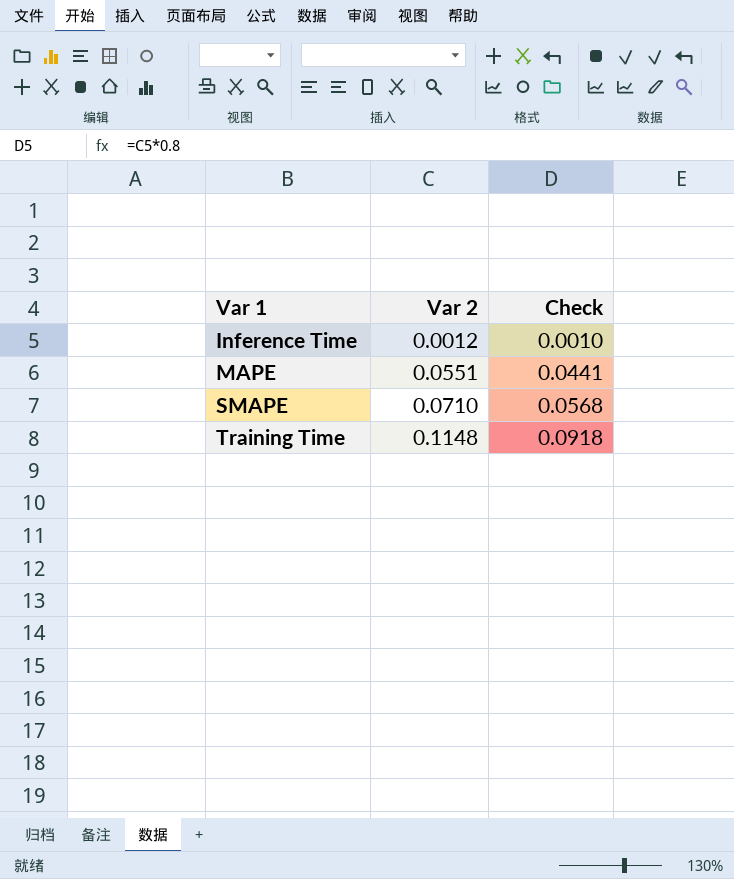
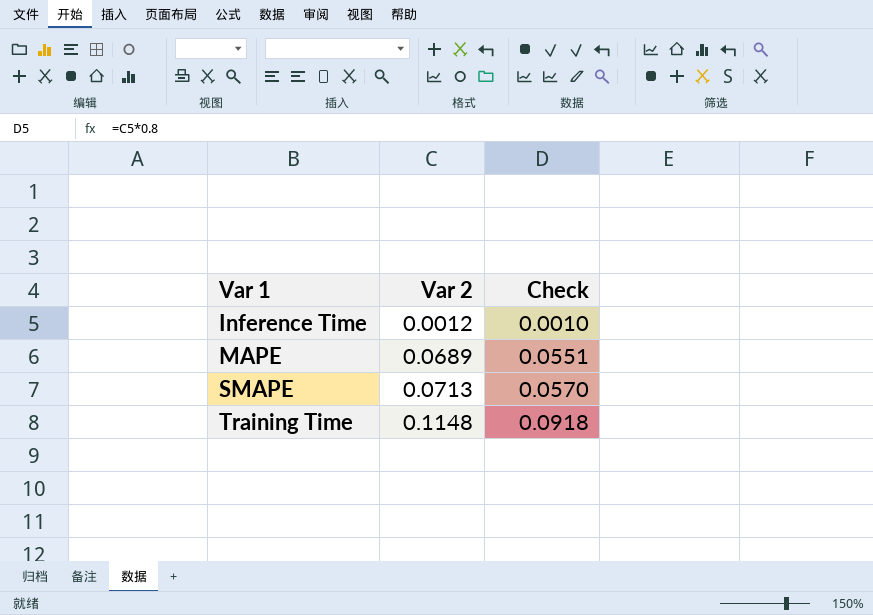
MAPE | Var 2: 0.0551 -> 0.0689
MAPE | Check: 0.0441 -> 0.0551
SMAPE | Var 2: 0.0710 -> 0.0713
SMAPE | Check: 0.0568 -> 0.0570

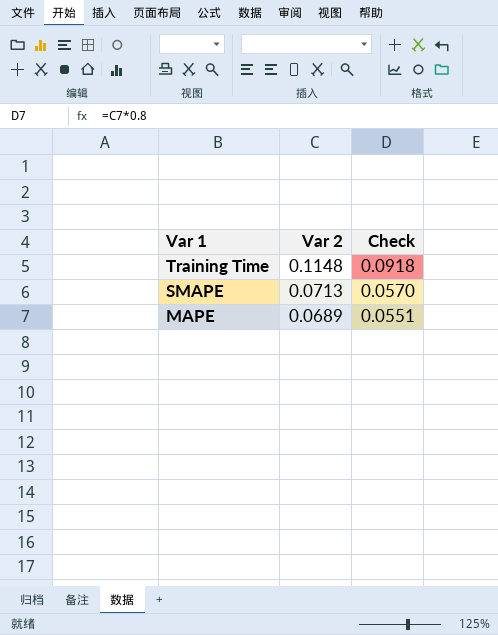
row order: Var 1 ascending -> Var 1 descending
row Inference Time: 0.0012 | 0.0010 -> none

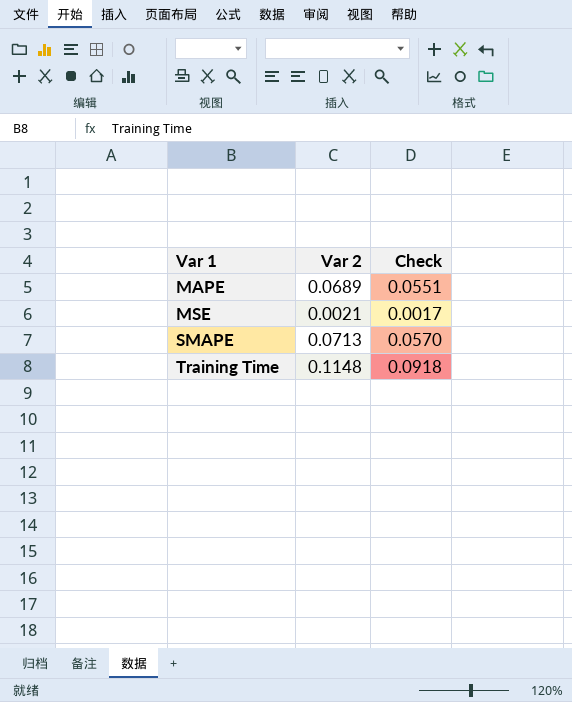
row order: Var 1 descending -> Var 1 ascending
row MSE: none -> 0.0021 | 0.0017

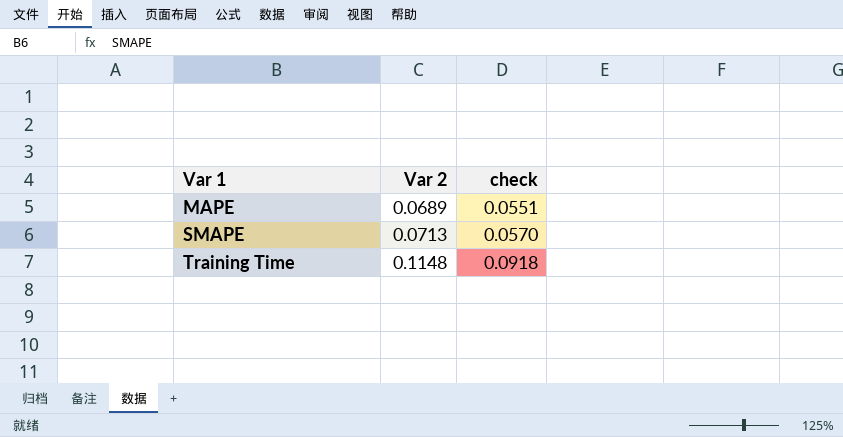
column name: Check -> check
row MSE: 0.0021 | 0.0017 -> none

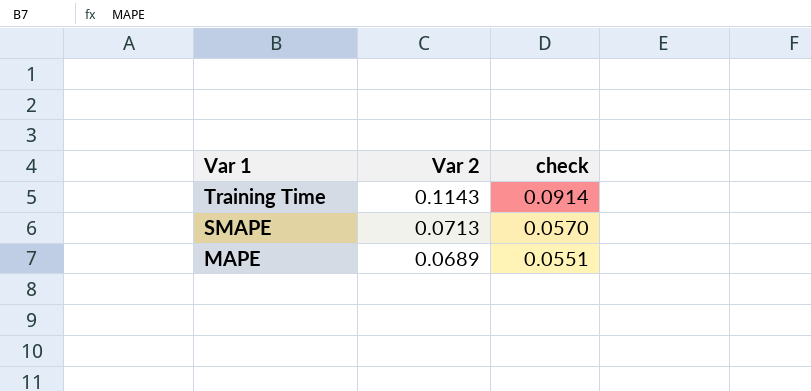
row order: Var 1 ascending -> Var 1 descending
Training Time | Var 2: 0.1148 -> 0.1143
Training Time | check: 0.0918 -> 0.0914

